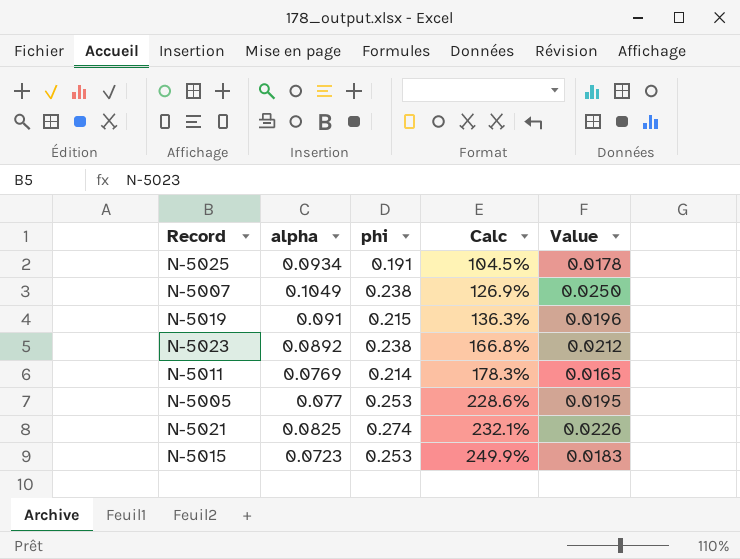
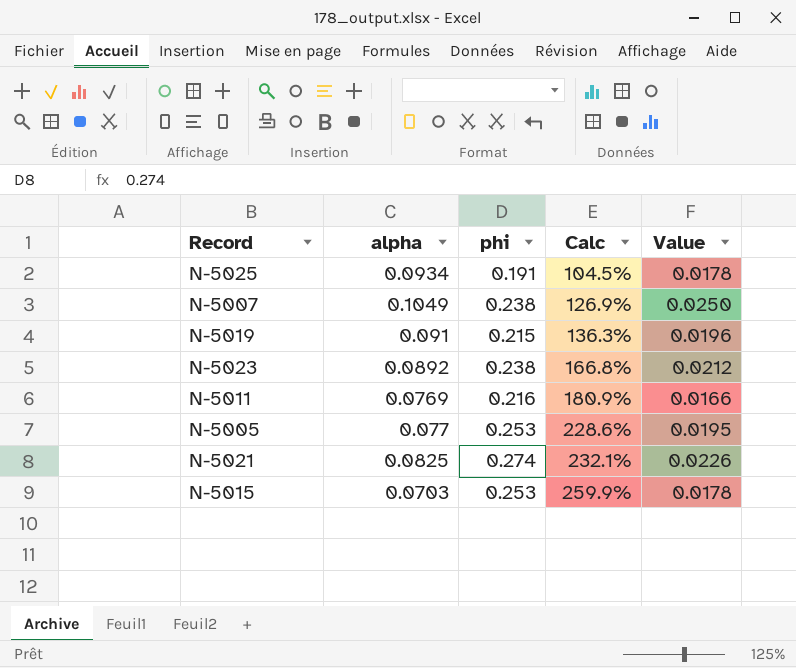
N-5011 | phi: 0.214 -> 0.216
N-5011 | Calc: 178.3% -> 180.9%
N-5011 | Value: 0.0165 -> 0.0166
N-5015 | alpha: 0.0723 -> 0.0703
N-5015 | Calc: 249.9% -> 259.9%
N-5015 | Value: 0.0183 -> 0.0178

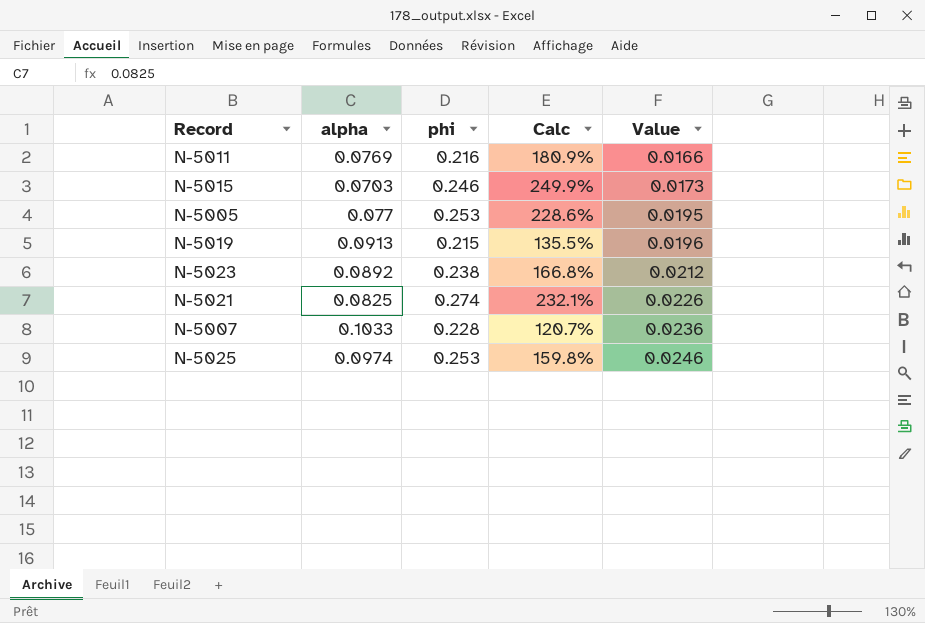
row order: Calc ascending -> Value ascending
N-5015 | phi: 0.253 -> 0.246
N-5015 | Calc: 259.9% -> 249.9%
N-5015 | Value: 0.0178 -> 0.0173
N-5019 | alpha: 0.091 -> 0.0913
N-5019 | Calc: 136.3% -> 135.5%
N-5007 | alpha: 0.1049 -> 0.1033
N-5007 | phi: 0.238 -> 0.228
N-5007 | Calc: 126.9% -> 120.7%
N-5007 | Value: 0.0250 -> 0.0236
N-5025 | alpha: 0.0934 -> 0.0974
N-5025 | phi: 0.191 -> 0.253
N-5025 | Calc: 104.5% -> 159.8%
N-5025 | Value: 0.0178 -> 0.0246

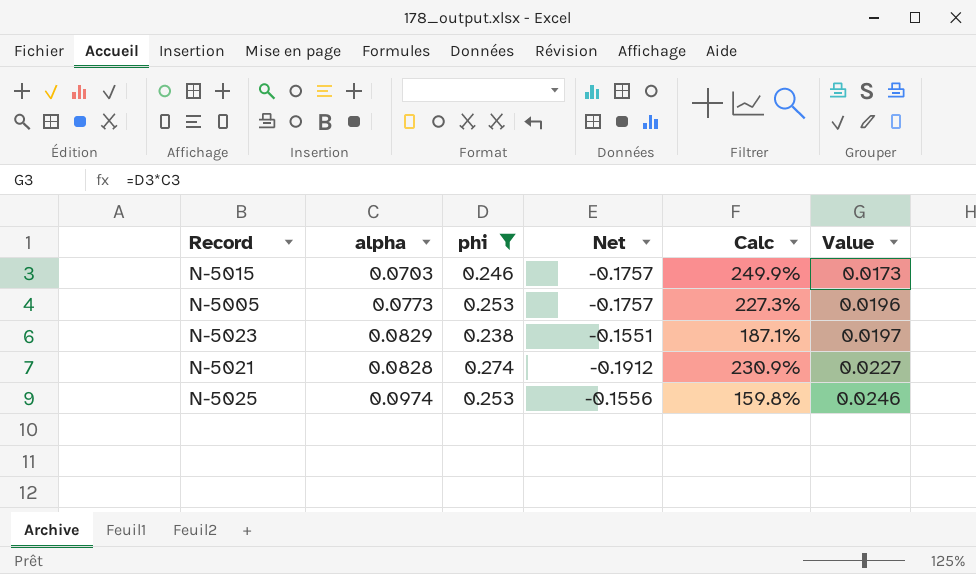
filter: none -> phi >= 0.238
column Net | formula: none -> [alpha] - [phi]
N-5005 | alpha: 0.077 -> 0.0773
N-5005 | Calc: 228.6% -> 227.3%
N-5005 | Value: 0.0195 -> 0.0196
N-5023 | alpha: 0.0892 -> 0.0829
N-5023 | Calc: 166.8% -> 187.1%
N-5023 | Value: 0.0212 -> 0.0197
N-5021 | alpha: 0.0825 -> 0.0828
N-5021 | Calc: 232.1% -> 230.9%
N-5021 | Value: 0.0226 -> 0.0227

